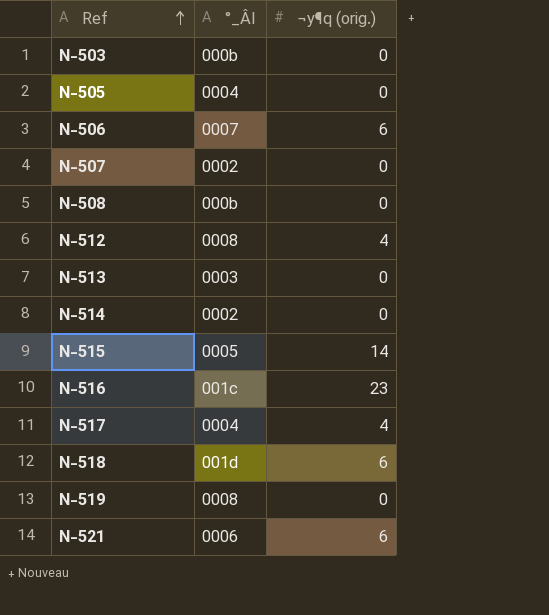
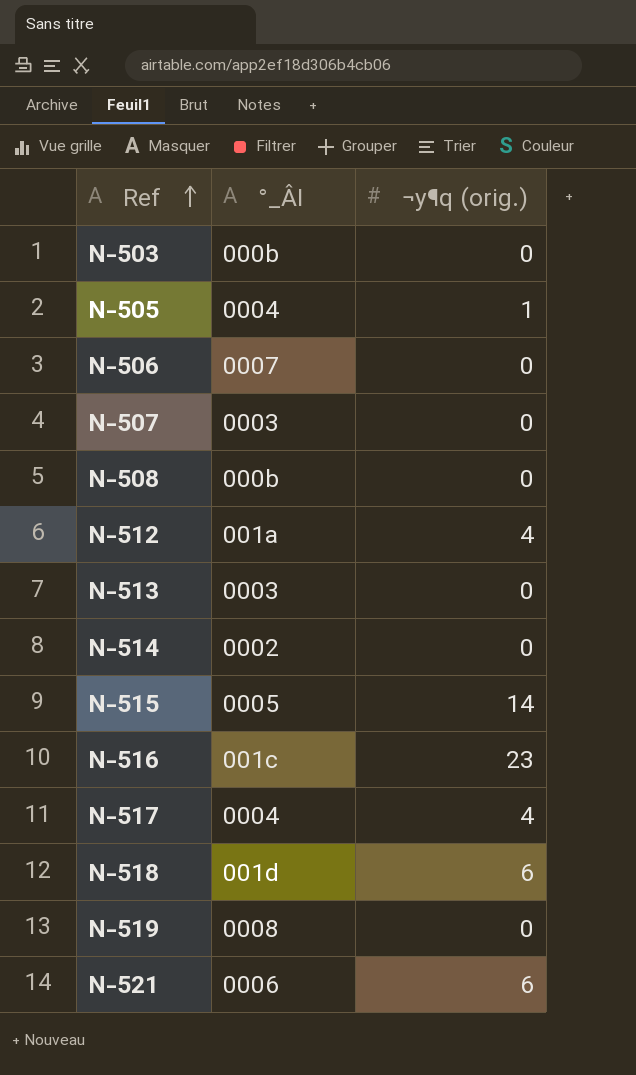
N-505 | ¬y¶q (orig.): 0 -> 1
N-506 | ¬y¶q (orig.): 6 -> 0
N-507 | °_ÂI: 0002 -> 0003
N-512 | °_ÂI: 0008 -> 001a

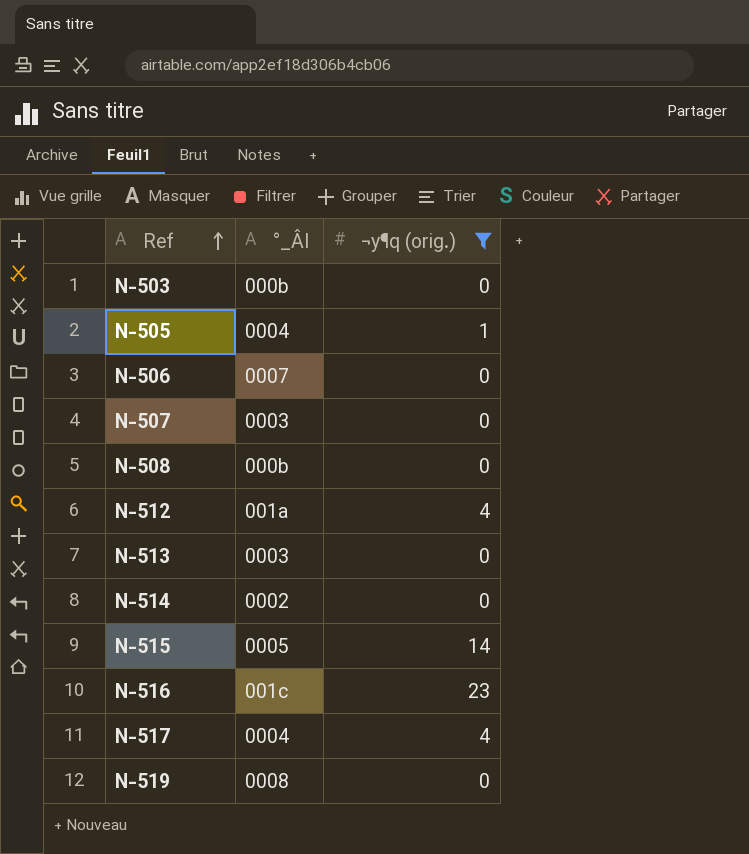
filter: none -> ¬y¶q (orig.) != 6

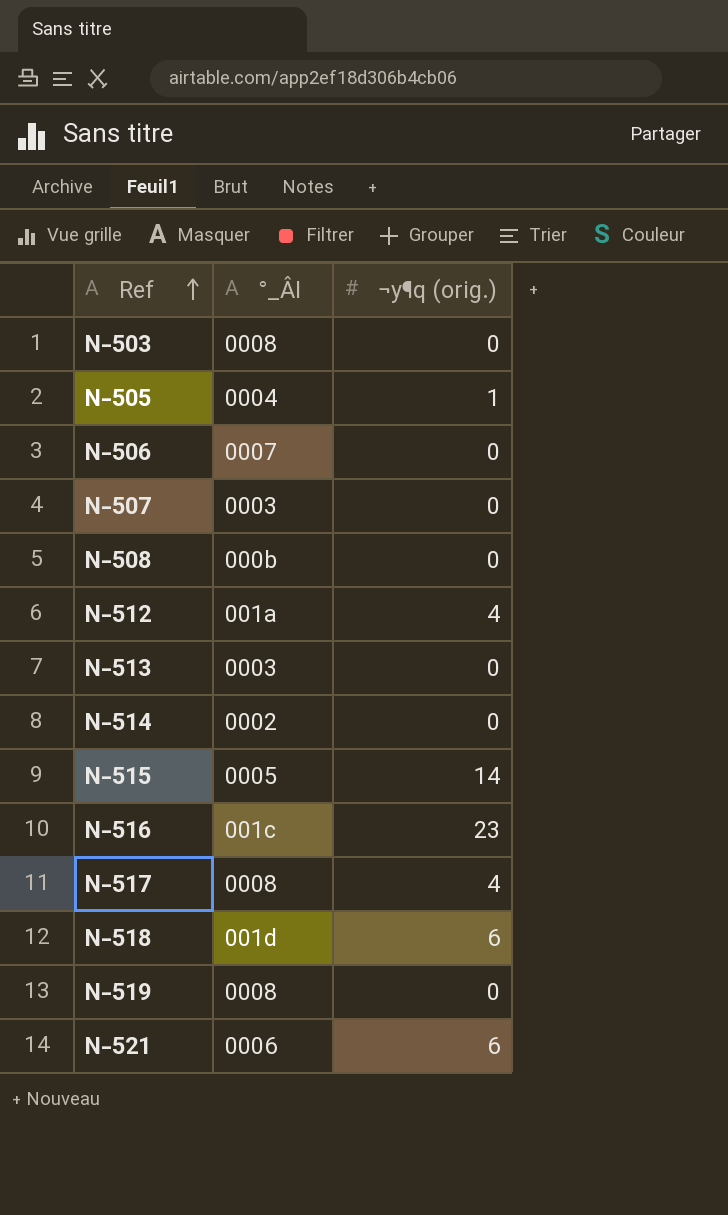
filter: ¬y¶q (orig.) != 6 -> none
N-503 | °_ÂI: 000b -> 0008
N-517 | °_ÂI: 0004 -> 0008

